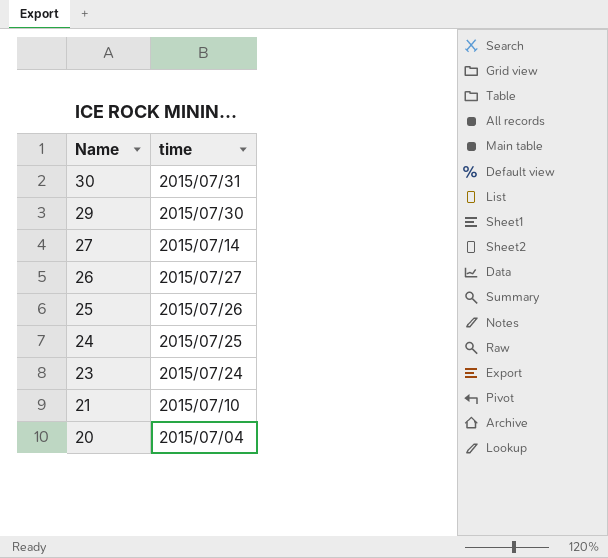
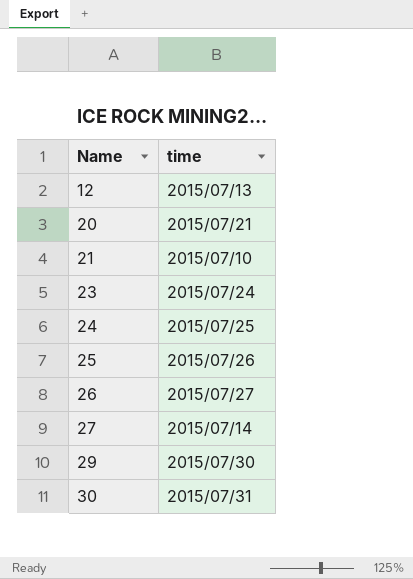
row order: Name descending -> Name ascending
row 12: none -> 2015/07/13
20 | time: 2015/07/04 -> 2015/07/21

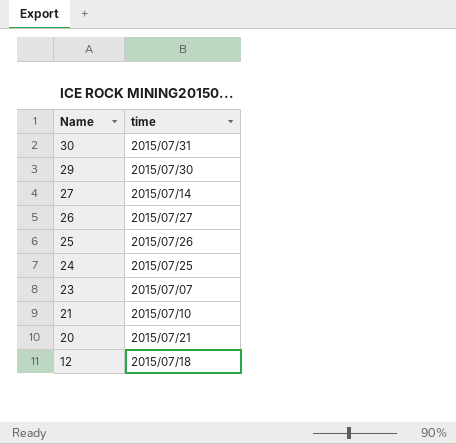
row order: Name ascending -> Name descending
23 | time: 2015/07/24 -> 2015/07/07
12 | time: 2015/07/13 -> 2015/07/18

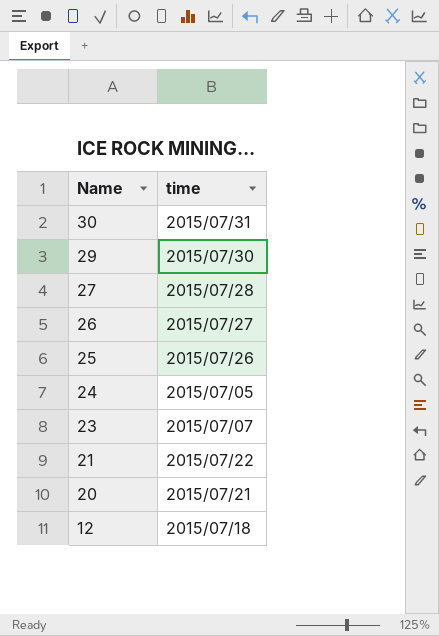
27 | time: 2015/07/14 -> 2015/07/28
24 | time: 2015/07/25 -> 2015/07/05
21 | time: 2015/07/10 -> 2015/07/22

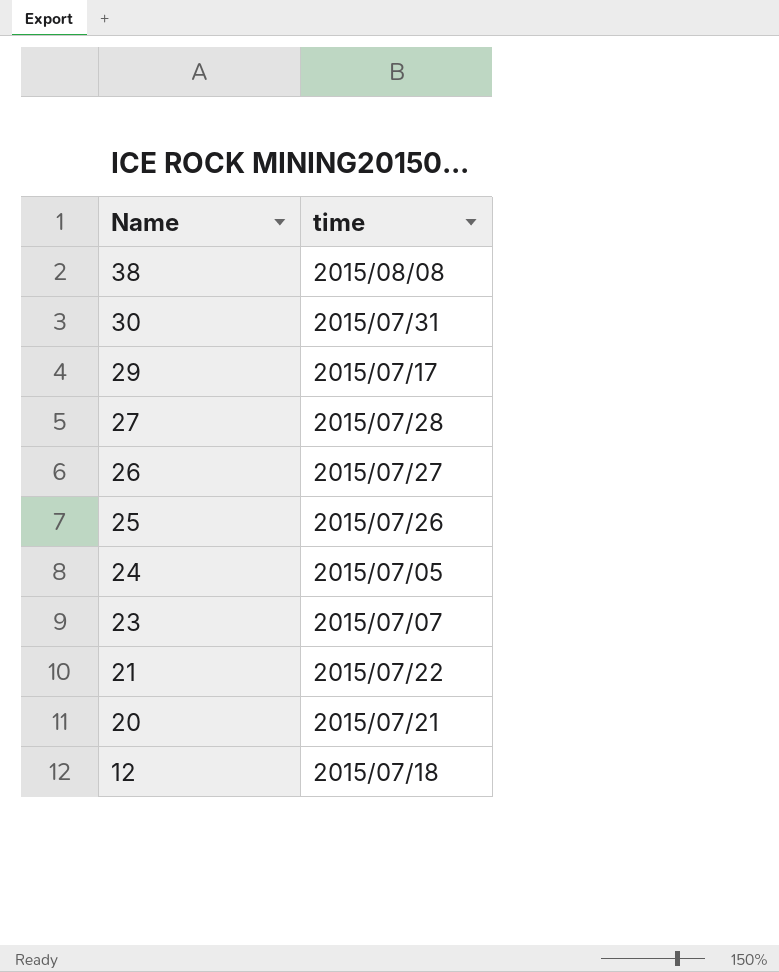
row 38: none -> 2015/08/08
29 | time: 2015/07/30 -> 2015/07/17

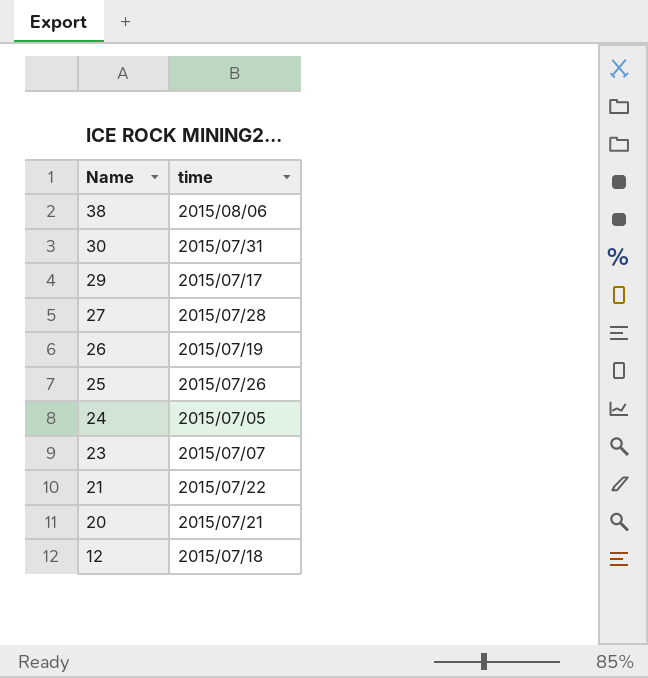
38 | time: 2015/08/08 -> 2015/08/06
26 | time: 2015/07/27 -> 2015/07/19

